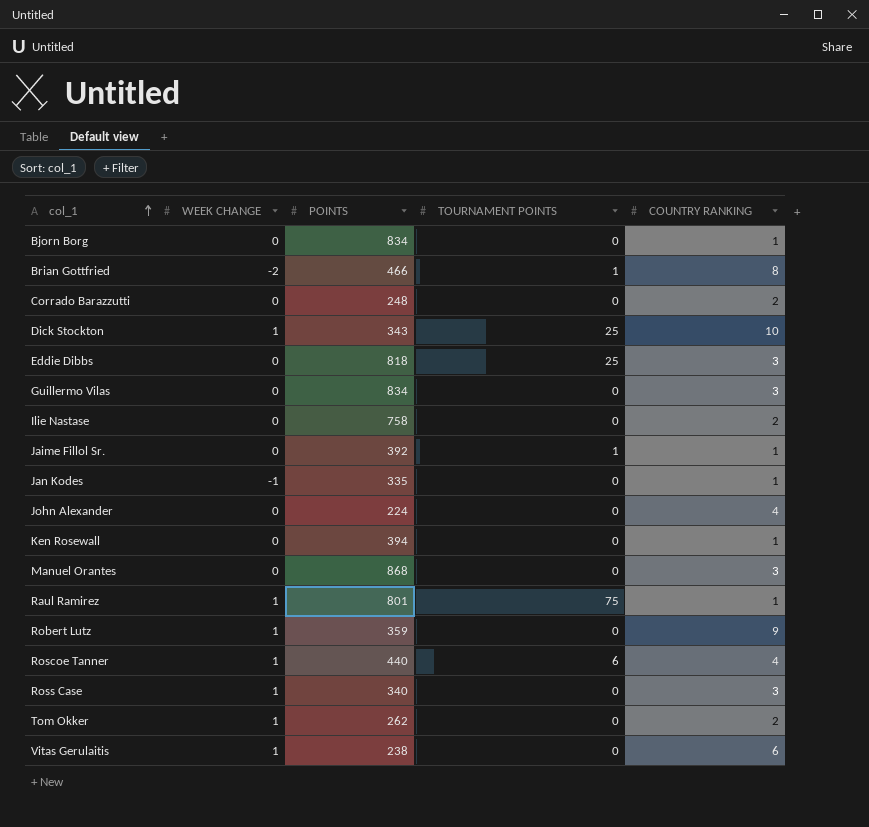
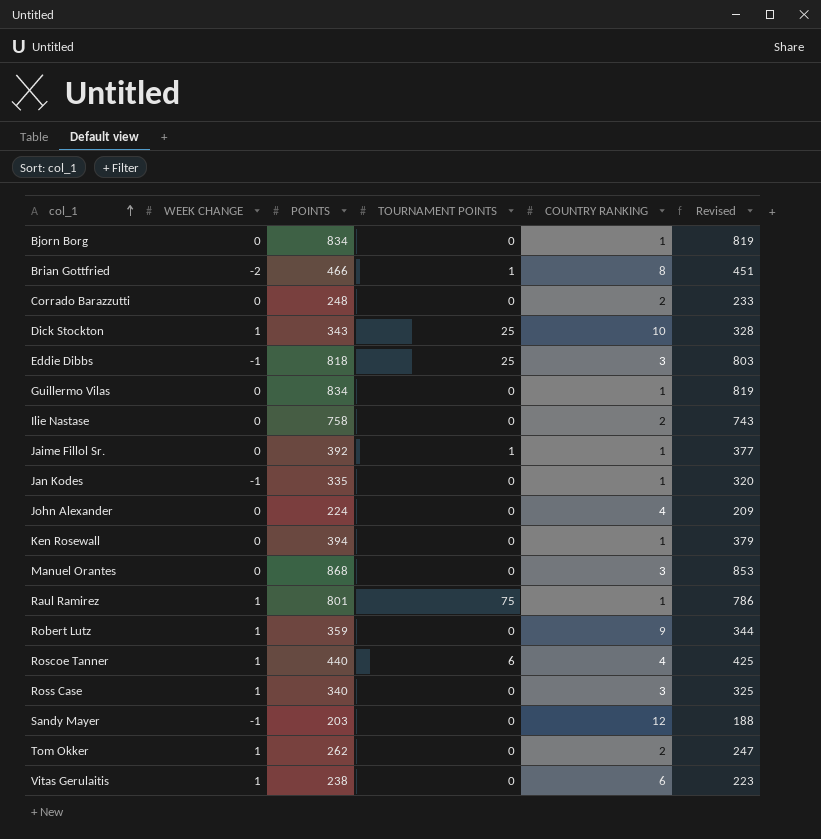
column Revised | formula: none -> [POINTS] - 15
Eddie Dibbs | WEEK CHANGE: 0 -> -1
Guillermo Vilas | COUNTRY RANKING: 3 -> 1
row Sandy Mayer: none -> -1 | 203 | 0 | 12 | 188

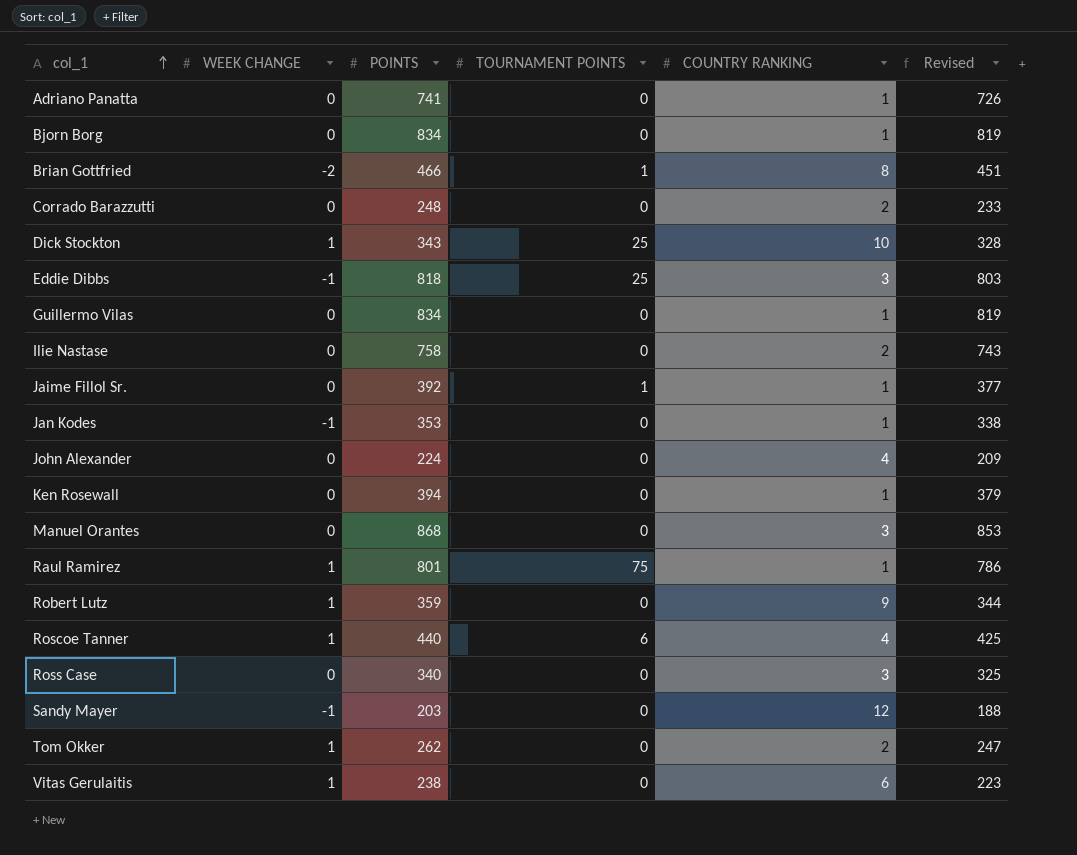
row Adriano Panatta: none -> 0 | 741 | 0 | 1 | 726
Jan Kodes | POINTS: 335 -> 353
Jan Kodes | Revised: 320 -> 338
Ross Case | WEEK CHANGE: 1 -> 0

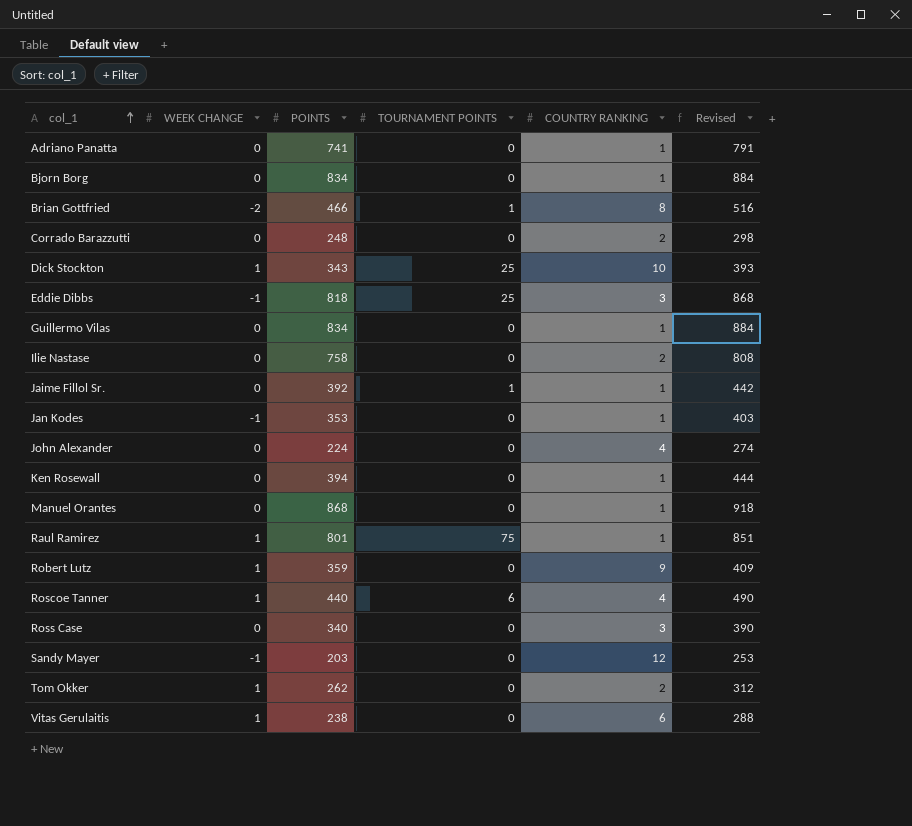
column Revised | formula: [POINTS] - 15 -> [POINTS] + 50
Manuel Orantes | COUNTRY RANKING: 3 -> 1

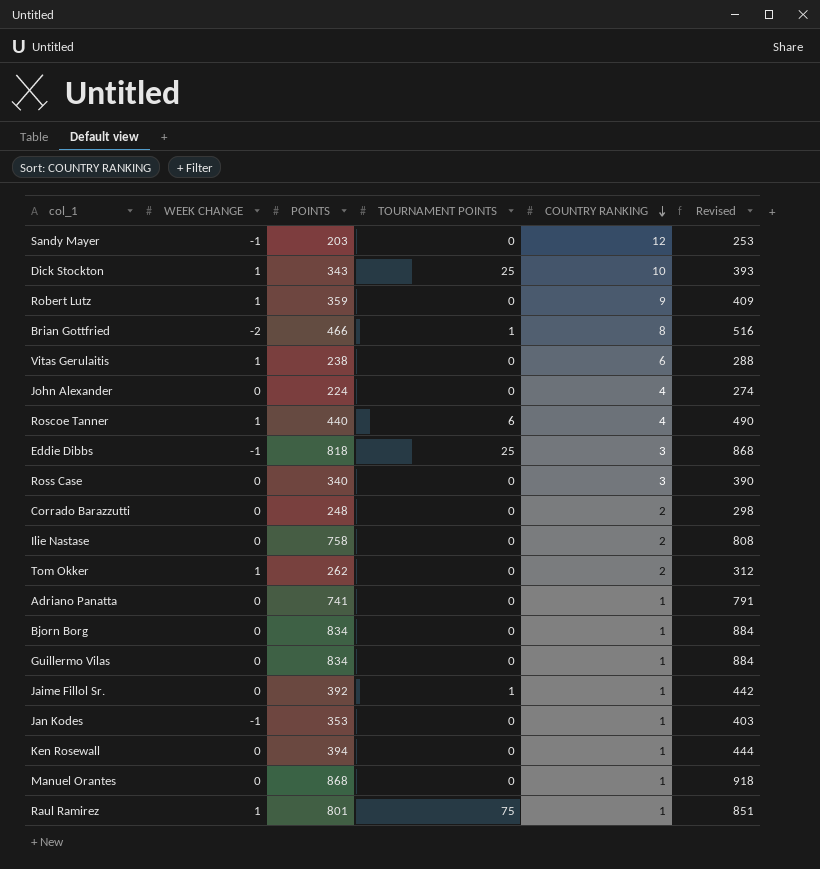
row order: col_1 ascending -> COUNTRY RANKING descending

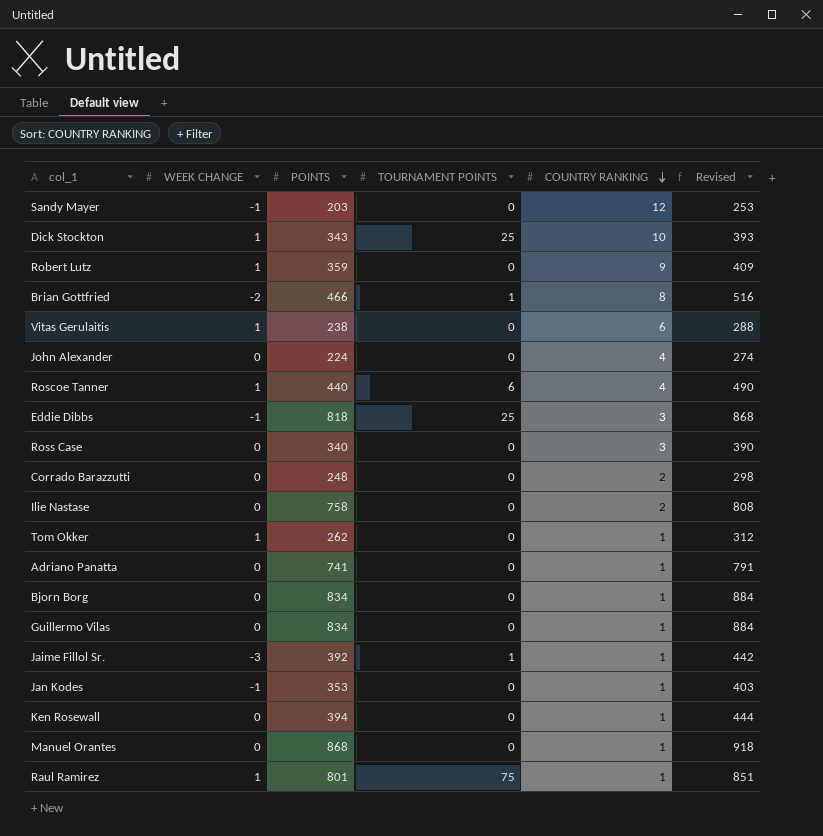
Tom Okker | COUNTRY RANKING: 2 -> 1
Jaime Fillol Sr. | WEEK CHANGE: 0 -> -3

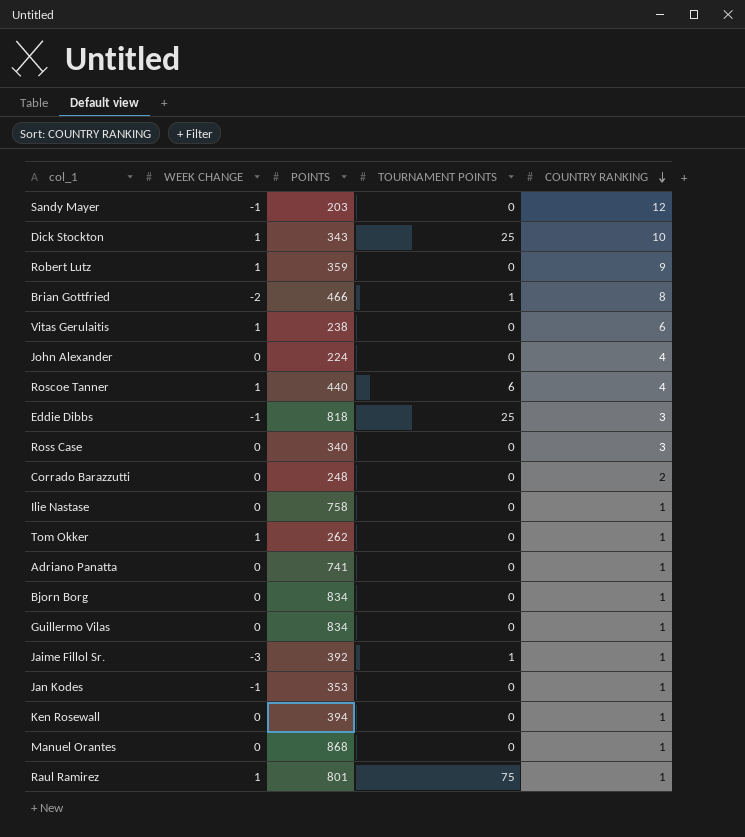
column Revised | formula: [POINTS] + 50 -> none
Ilie Nastase | COUNTRY RANKING: 2 -> 1

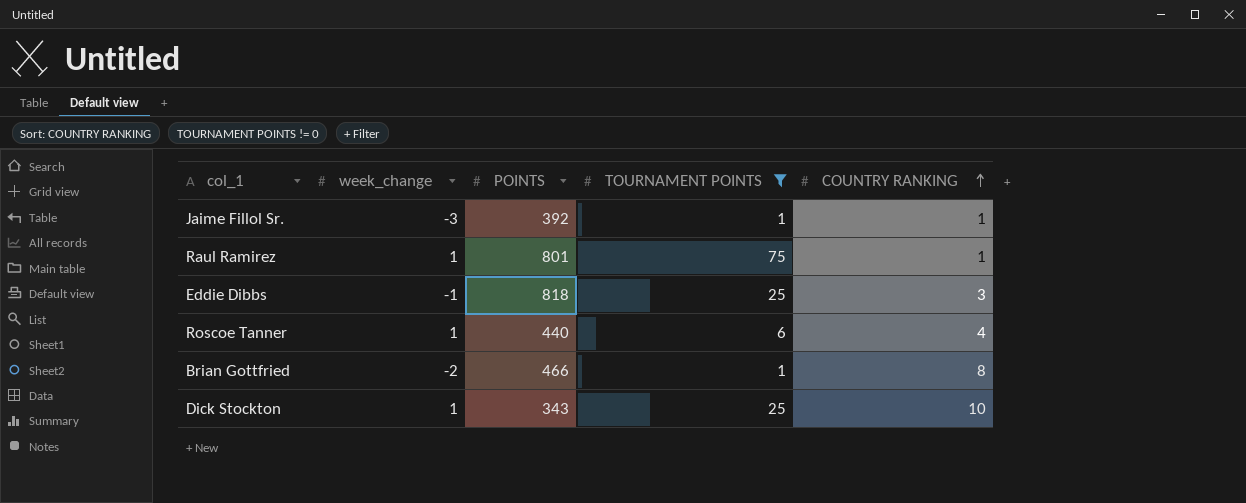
filter: none -> TOURNAMENT POINTS != 0
row order: COUNTRY RANKING descending -> COUNTRY RANKING ascending
column name: WEEK CHANGE -> week_change

